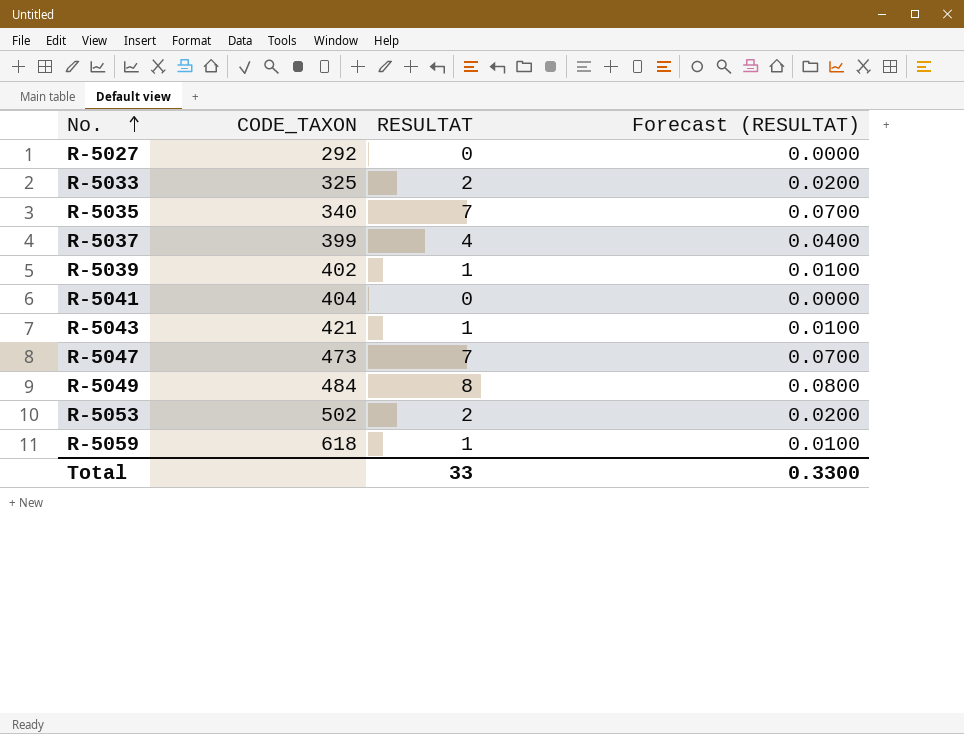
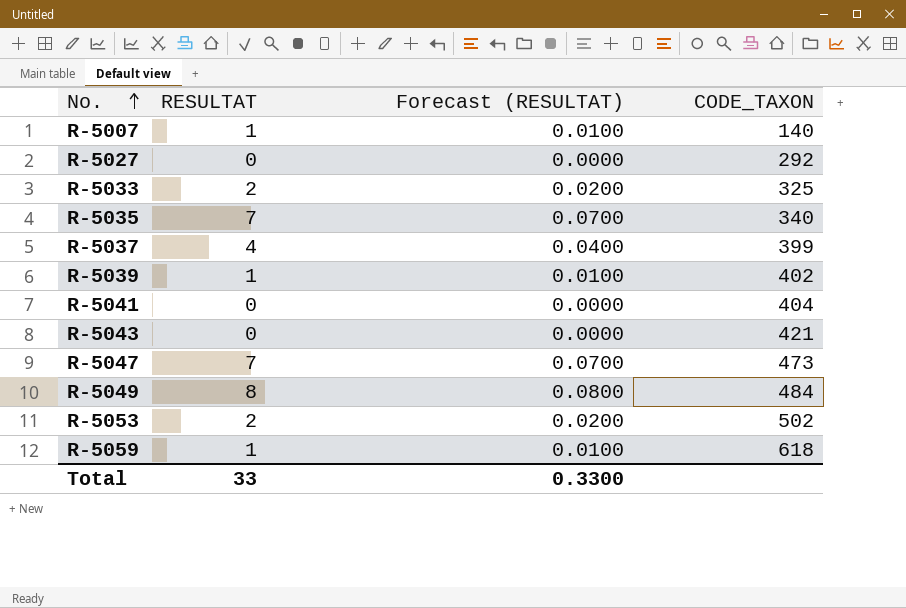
column CODE_TAXON | position: 2 -> 4
row R-5007: none -> 1 | 0.0100 | 140
R-5043 | RESULTAT: 1 -> 0
R-5043 | Forecast (RESULTAT): 0.0100 -> 0.0000

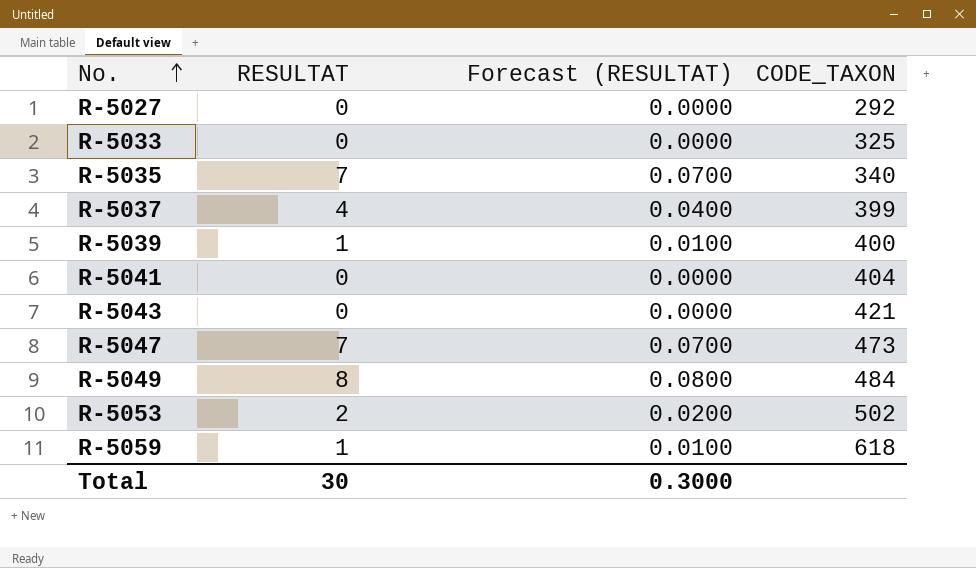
row R-5007: 1 | 0.0100 | 140 -> none
R-5033 | RESULTAT: 2 -> 0
R-5033 | Forecast (RESULTAT): 0.0200 -> 0.0000
R-5039 | CODE_TAXON: 402 -> 400
Total | RESULTAT: 33 -> 30
Total | Forecast (RESULTAT): 0.3300 -> 0.3000

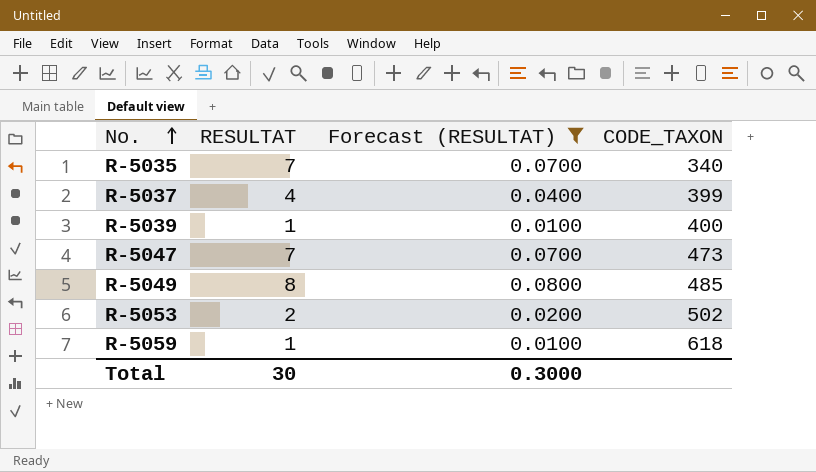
filter: none -> Forecast (RESULTAT) != 0.0000
R-5049 | CODE_TAXON: 484 -> 485

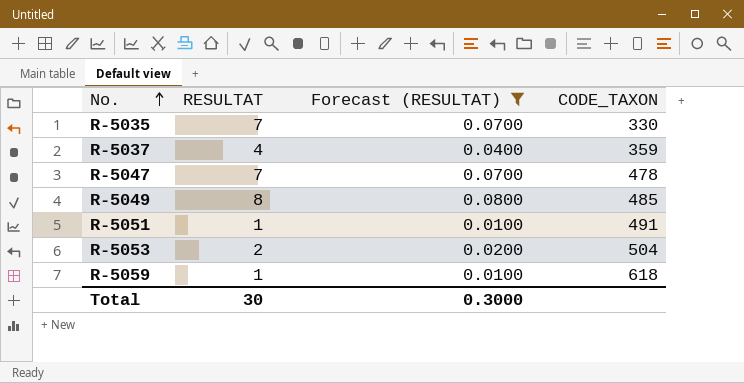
row R-5039: 1 | 0.0100 | 400 -> none
R-5035 | CODE_TAXON: 340 -> 330
R-5037 | CODE_TAXON: 399 -> 359
R-5047 | CODE_TAXON: 473 -> 478
row R-5051: none -> 1 | 0.0100 | 491
R-5053 | CODE_TAXON: 502 -> 504

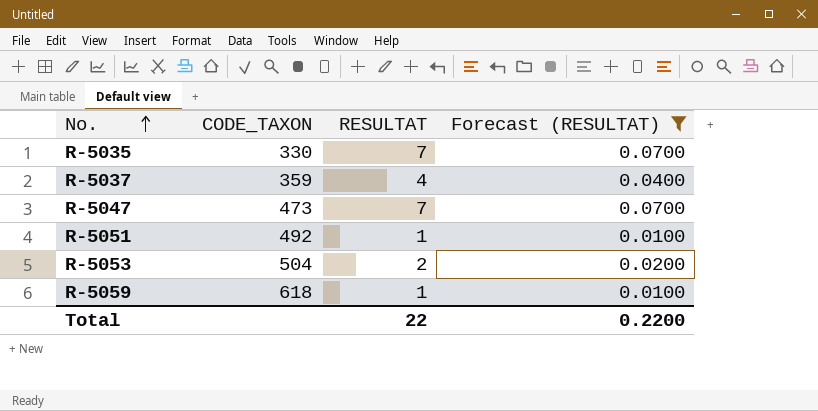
column CODE_TAXON | position: 4 -> 2
row R-5049: 8 | 0.0800 | 485 -> none
R-5047 | CODE_TAXON: 478 -> 473
R-5051 | CODE_TAXON: 491 -> 492
Total | RESULTAT: 30 -> 22
Total | Forecast (RESULTAT): 0.3000 -> 0.2200

